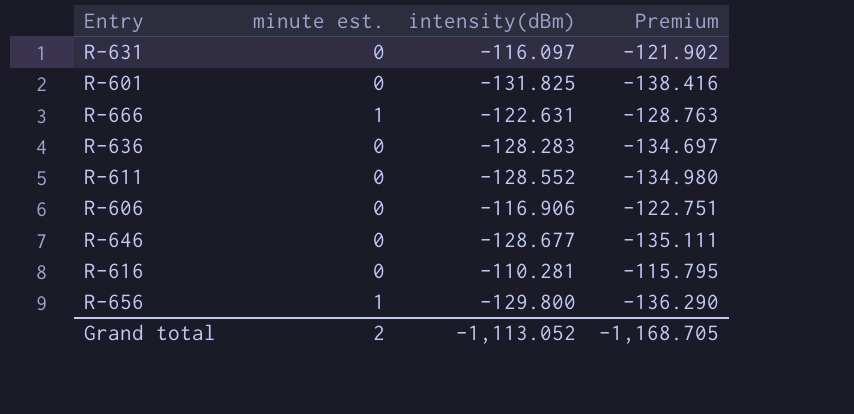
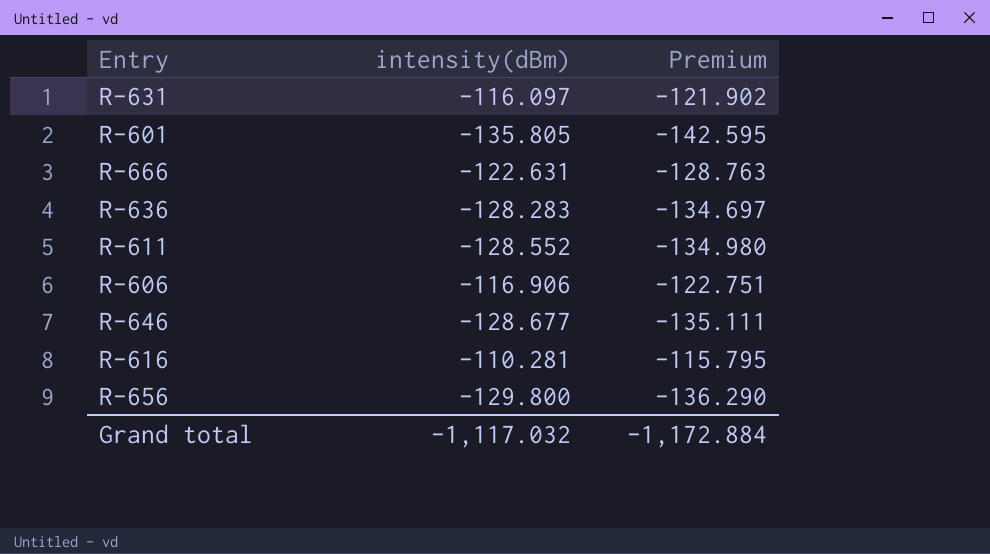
column minute est. | position: 2 -> none
R-601 | intensity(dBm): -131.825 -> -135.805
R-601 | Premium: -138.416 -> -142.595
Grand total | intensity(dBm): -1,113.052 -> -1,117.032
Grand total | Premium: -1,168.705 -> -1,172.884

